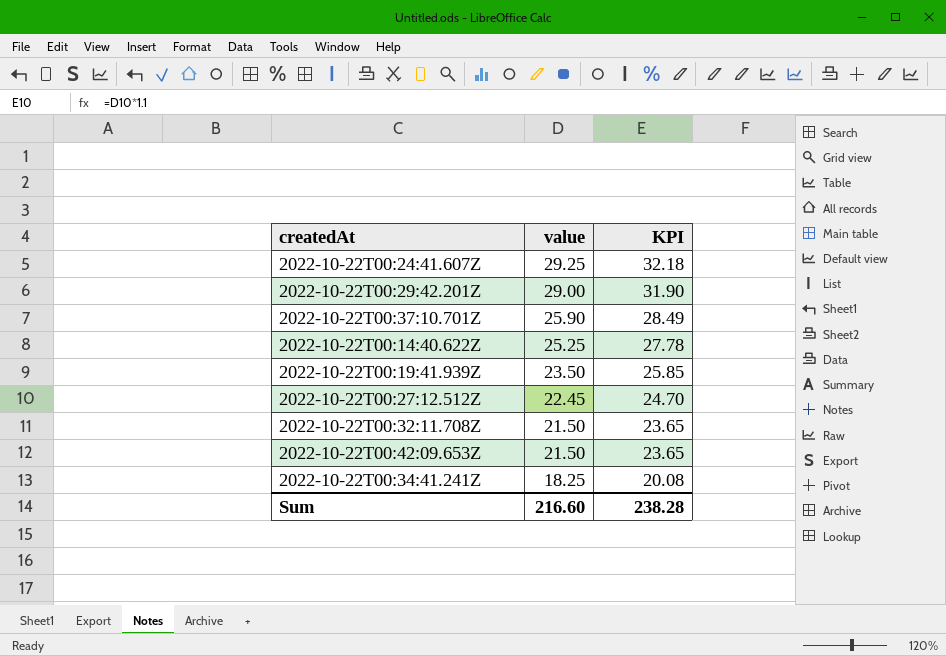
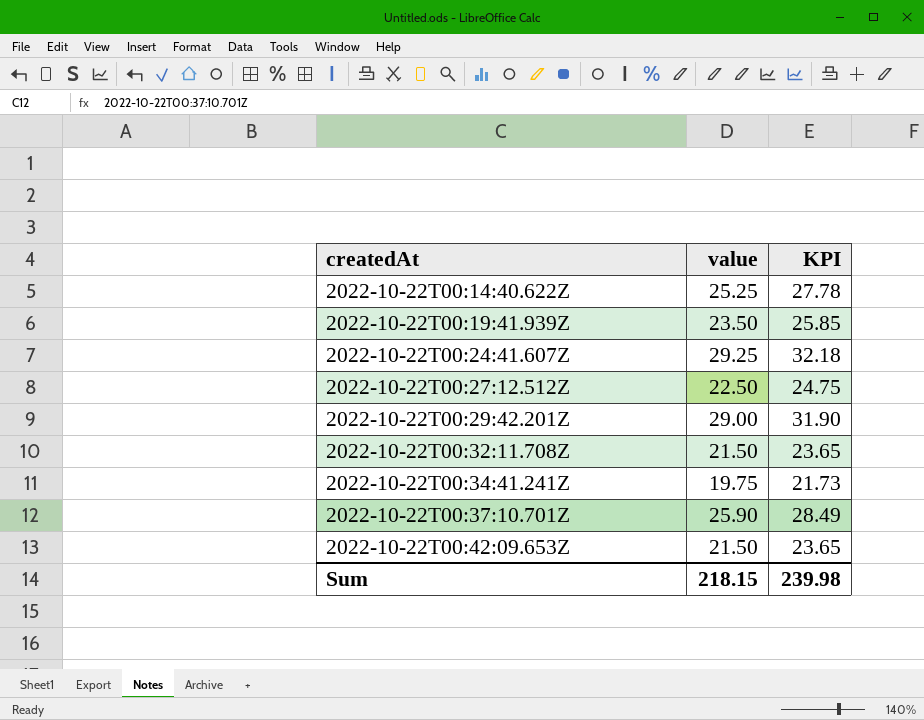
row order: value descending -> createdAt ascending
2022-10-22T00:27:12.512Z | value: 22.45 -> 22.50
2022-10-22T00:27:12.512Z | KPI: 24.70 -> 24.75
2022-10-22T00:34:41.241Z | value: 18.25 -> 19.75
2022-10-22T00:34:41.241Z | KPI: 20.08 -> 21.73
Sum | value: 216.60 -> 218.15
Sum | KPI: 238.28 -> 239.98

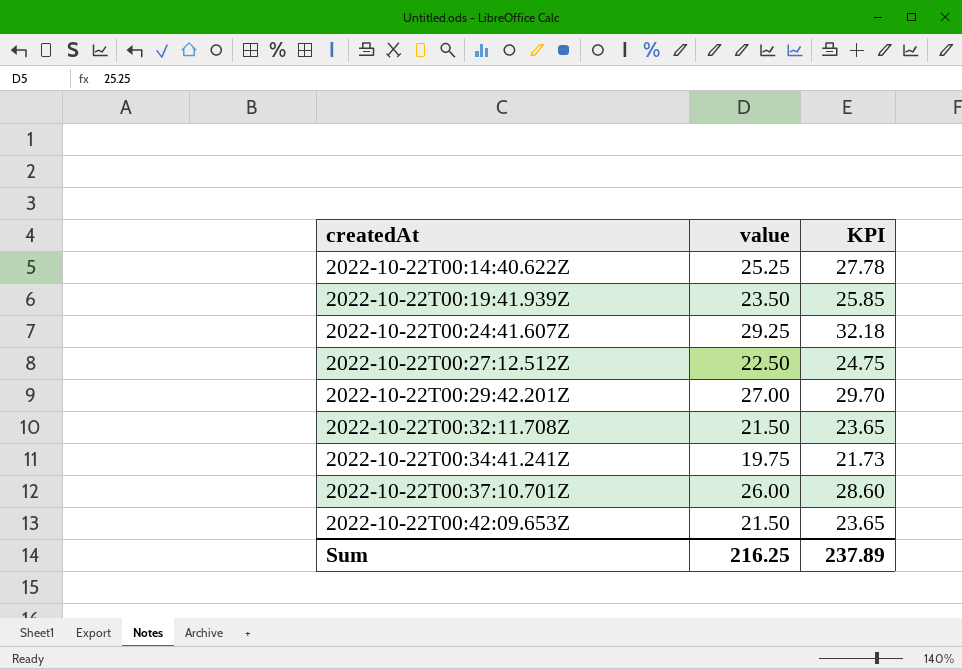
2022-10-22T00:29:42.201Z | value: 29.00 -> 27.00
2022-10-22T00:29:42.201Z | KPI: 31.90 -> 29.70
2022-10-22T00:37:10.701Z | value: 25.90 -> 26.00
2022-10-22T00:37:10.701Z | KPI: 28.49 -> 28.60
Sum | value: 218.15 -> 216.25
Sum | KPI: 239.98 -> 237.89

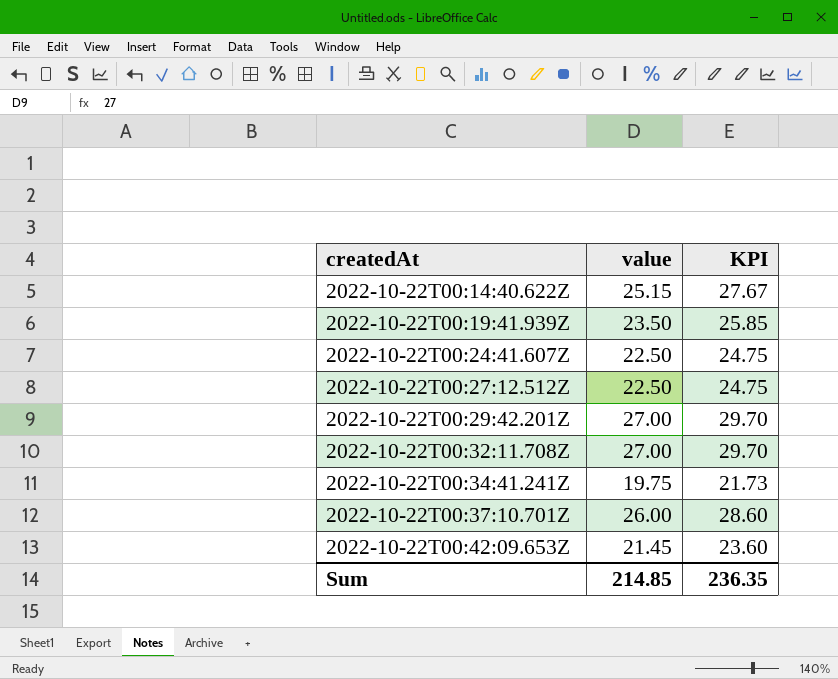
2022-10-22T00:14:40.622Z | value: 25.25 -> 25.15
2022-10-22T00:14:40.622Z | KPI: 27.78 -> 27.67
2022-10-22T00:24:41.607Z | value: 29.25 -> 22.50
2022-10-22T00:24:41.607Z | KPI: 32.18 -> 24.75
2022-10-22T00:32:11.708Z | value: 21.50 -> 27.00
2022-10-22T00:32:11.708Z | KPI: 23.65 -> 29.70
2022-10-22T00:42:09.653Z | value: 21.50 -> 21.45
2022-10-22T00:42:09.653Z | KPI: 23.65 -> 23.60
Sum | value: 216.25 -> 214.85
Sum | KPI: 237.89 -> 236.35

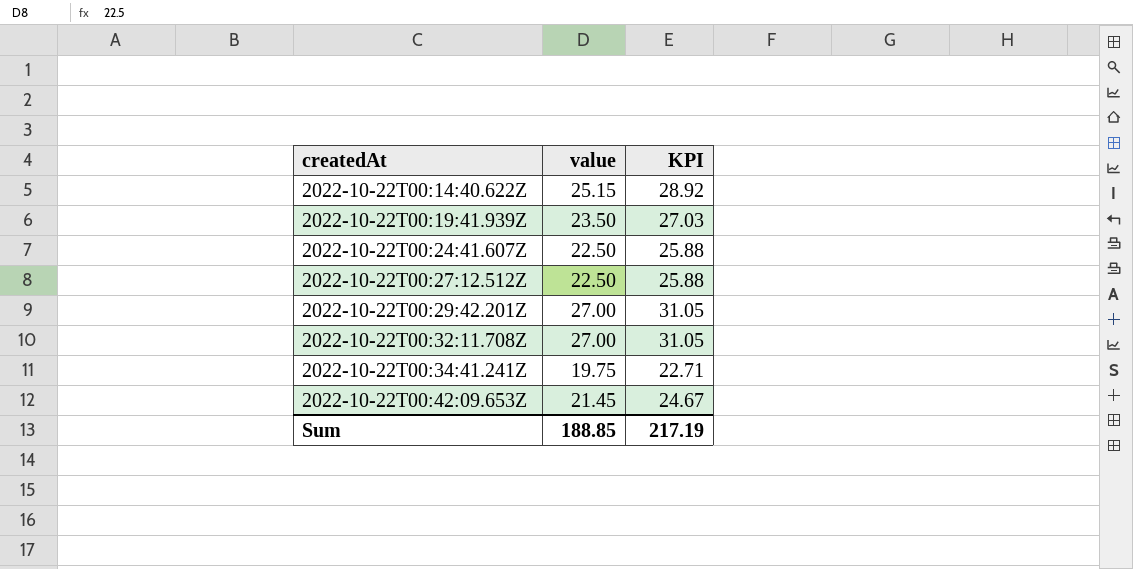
column KPI | formula: [value] * 1.1 -> [value] * 1.15
row 2022-10-22T00:37:10.701Z: 26.00 | 28.60 -> none
Sum | value: 214.85 -> 188.85
Sum | KPI: 236.35 -> 217.19

